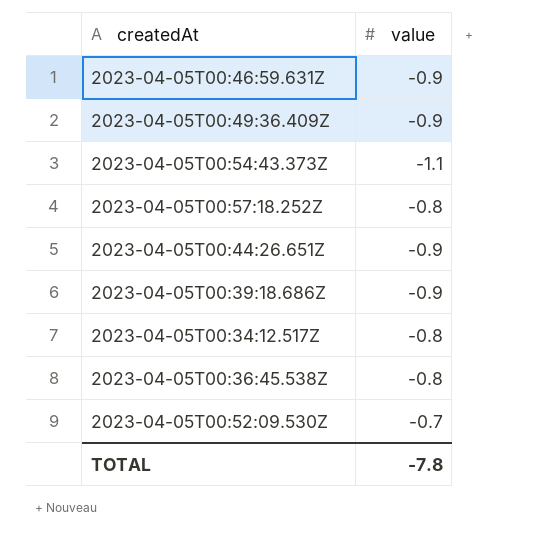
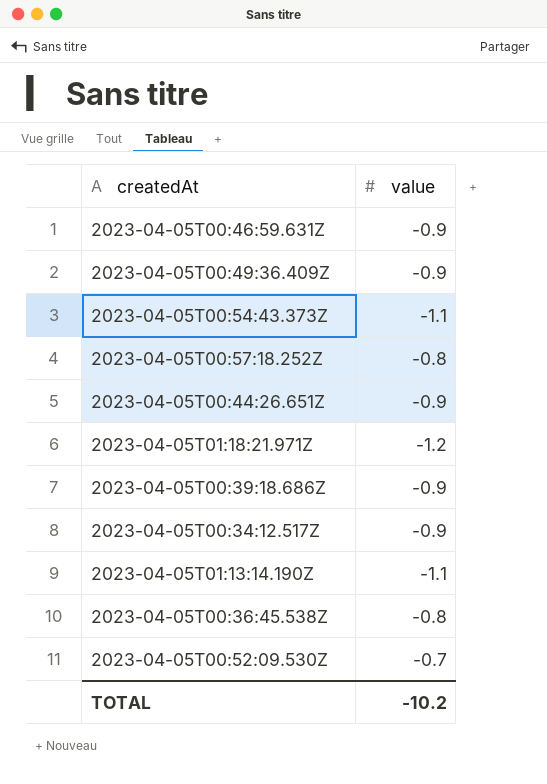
row 2023-04-05T01:18:21.971Z: none -> -1.2
2023-04-05T00:34:12.517Z | value: -0.8 -> -0.9
row 2023-04-05T01:13:14.190Z: none -> -1.1
TOTAL | value: -7.8 -> -10.2

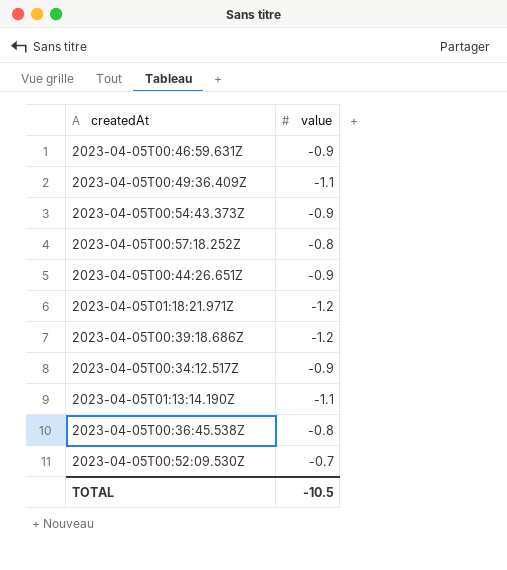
2023-04-05T00:49:36.409Z | value: -0.9 -> -1.1
2023-04-05T00:54:43.373Z | value: -1.1 -> -0.9
2023-04-05T00:39:18.686Z | value: -0.9 -> -1.2
TOTAL | value: -10.2 -> -10.5

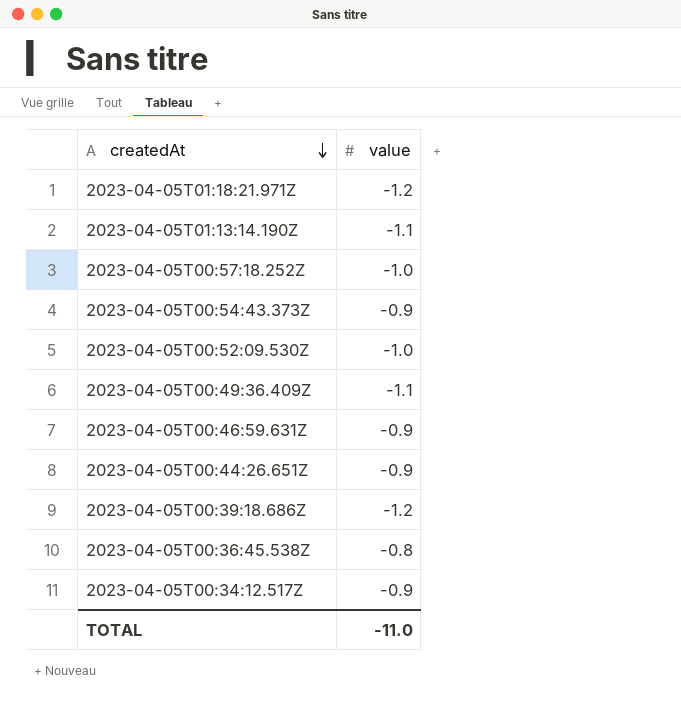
row order: none -> createdAt descending
2023-04-05T00:57:18.252Z | value: -0.8 -> -1.0
2023-04-05T00:52:09.530Z | value: -0.7 -> -1.0
TOTAL | value: -10.5 -> -11.0

